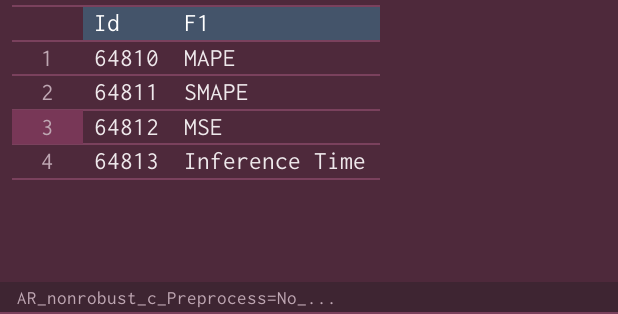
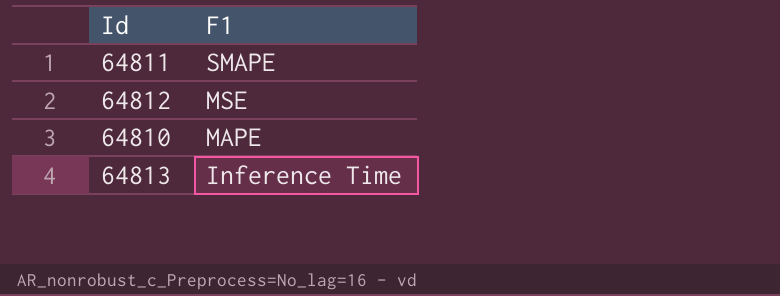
row order: Id ascending -> F1 descending

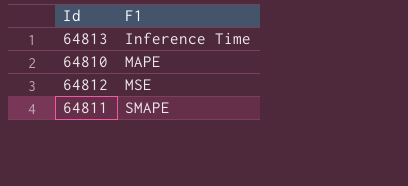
row order: F1 descending -> F1 ascending

